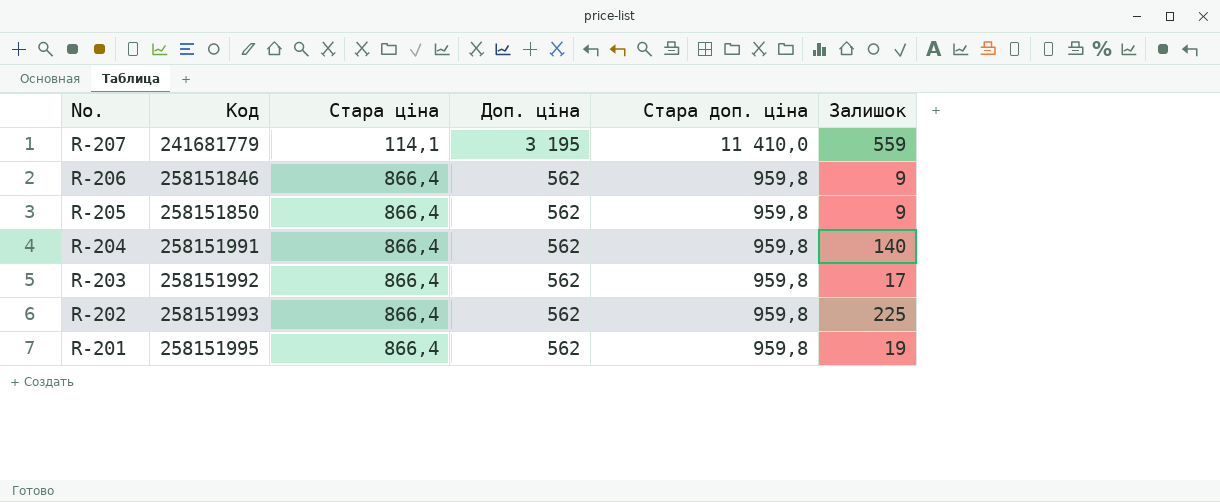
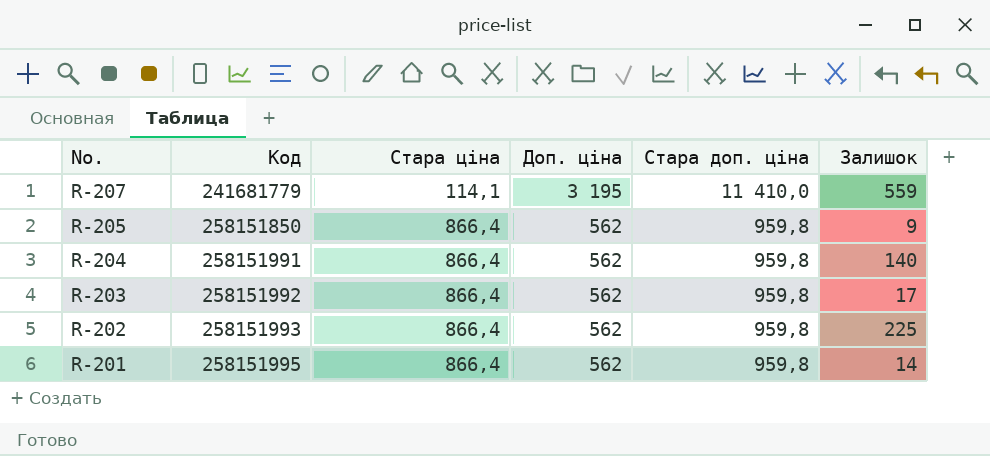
row R-206: 258151846 | 866,4 | 562 | 959,8 | 9 -> none
R-201 | Залишок: 19 -> 14

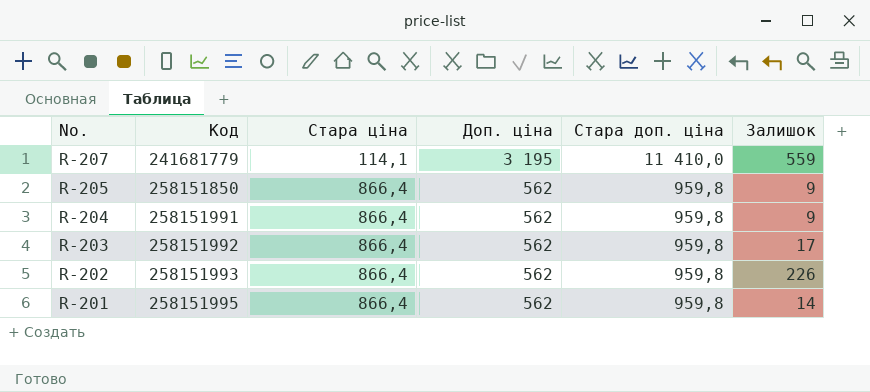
R-204 | Залишок: 140 -> 9
R-202 | Залишок: 225 -> 226

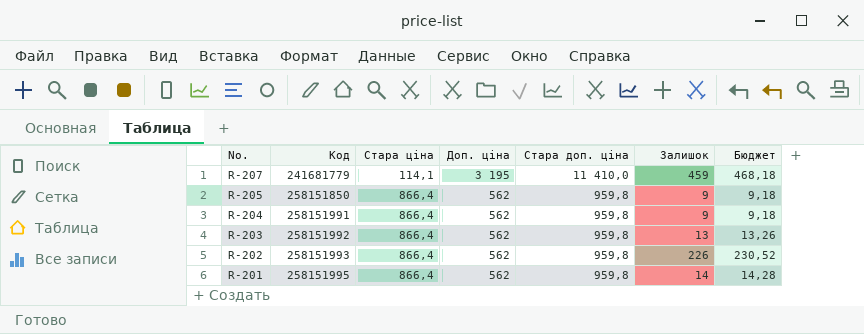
column Бюджет | formula: none -> [Залишок] * 1,02
R-207 | Залишок: 559 -> 459
R-203 | Залишок: 17 -> 13

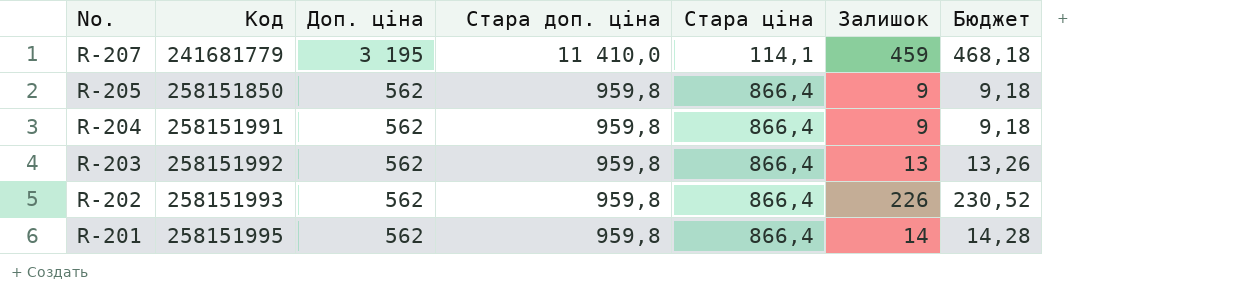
column Стара ціна | position: 3 -> 5

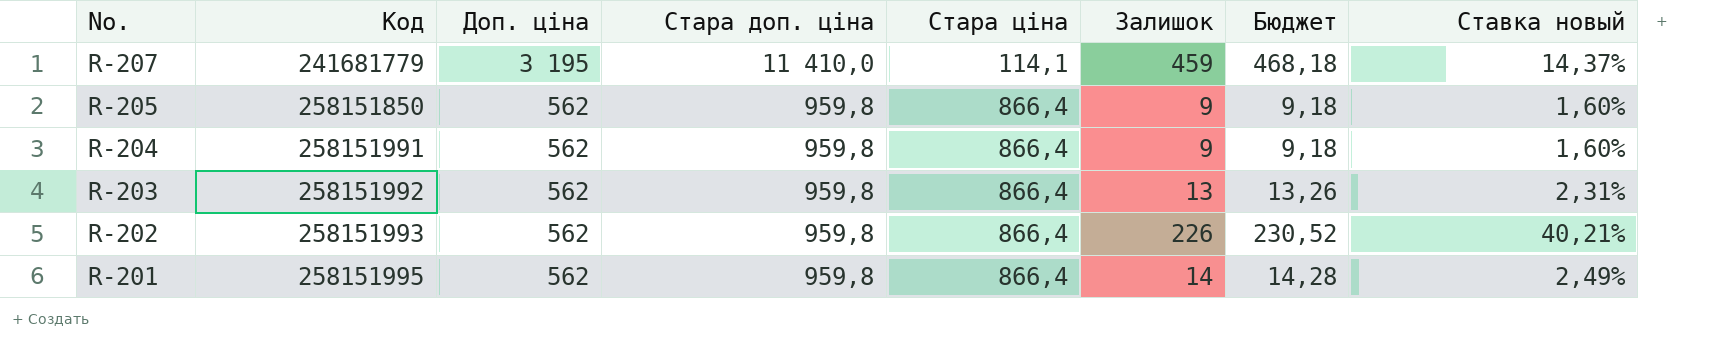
column Ставка новый | formula: none -> [Залишок] / [Доп. ціна]

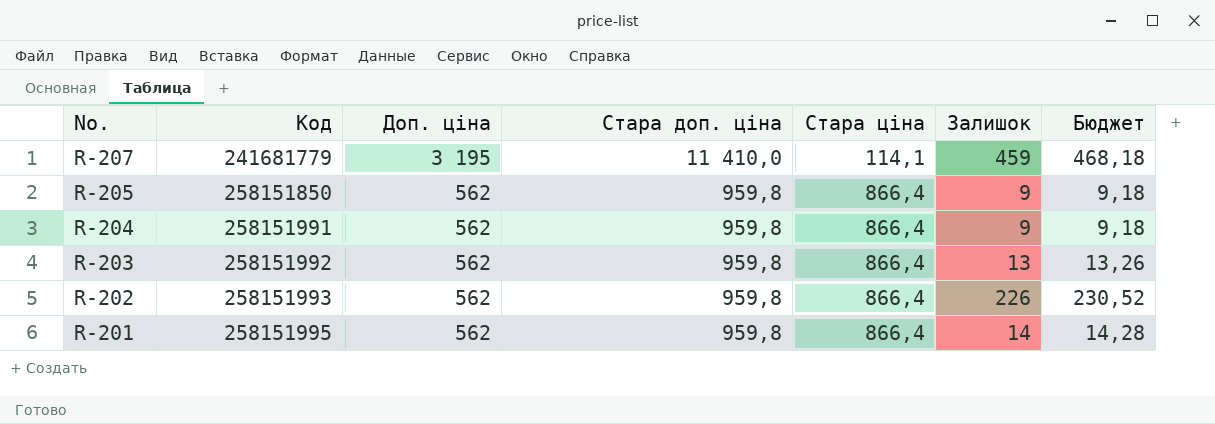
column Ставка новый | formula: [Залишок] / [Доп. ціна] -> none

